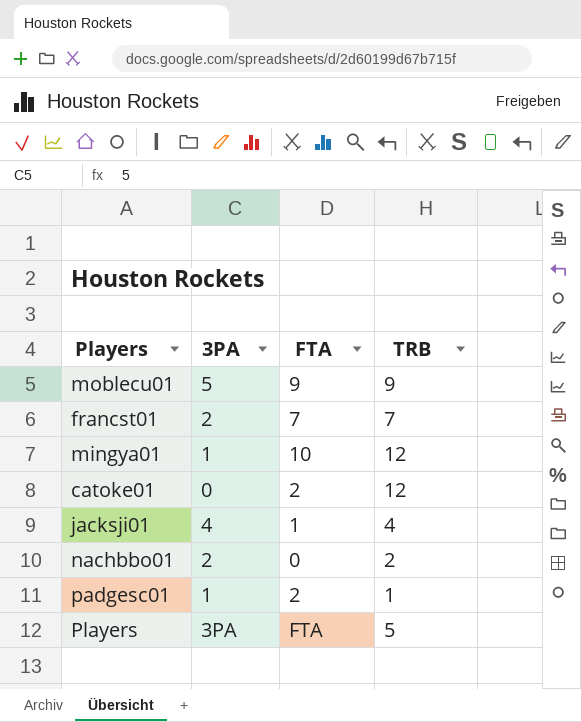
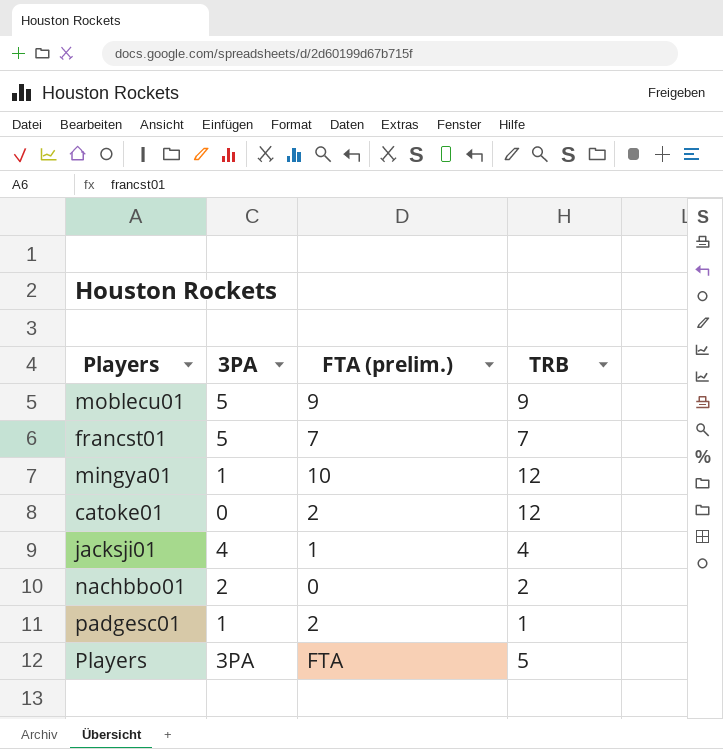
column name: FTA -> FTA (prelim.)
francst01 | 3PA: 2 -> 5

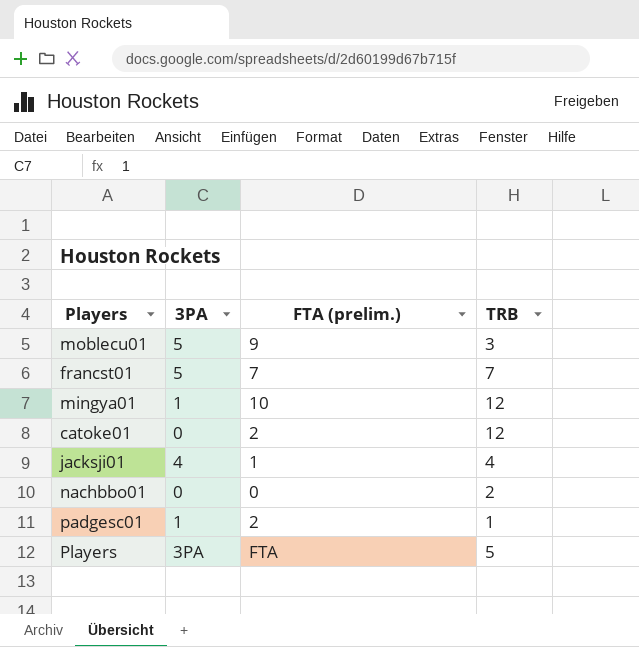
moblecu01 | TRB: 9 -> 3
nachbbo01 | 3PA: 2 -> 0

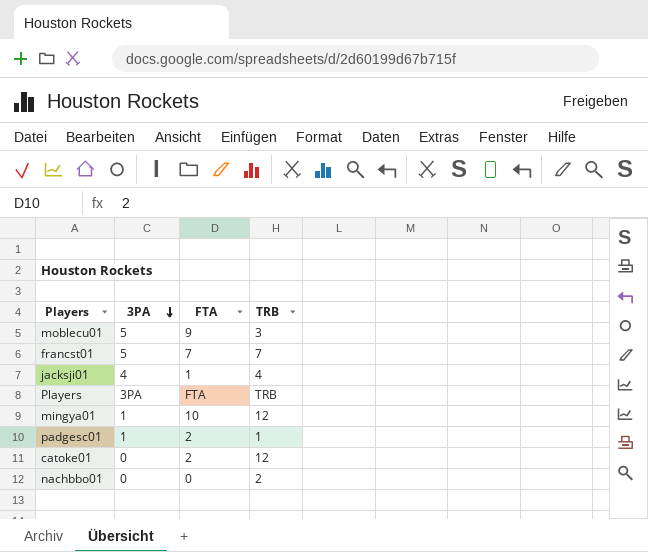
row order: none -> 3PA descending
column name: FTA (prelim.) -> FTA
Players | TRB: 5 -> TRB

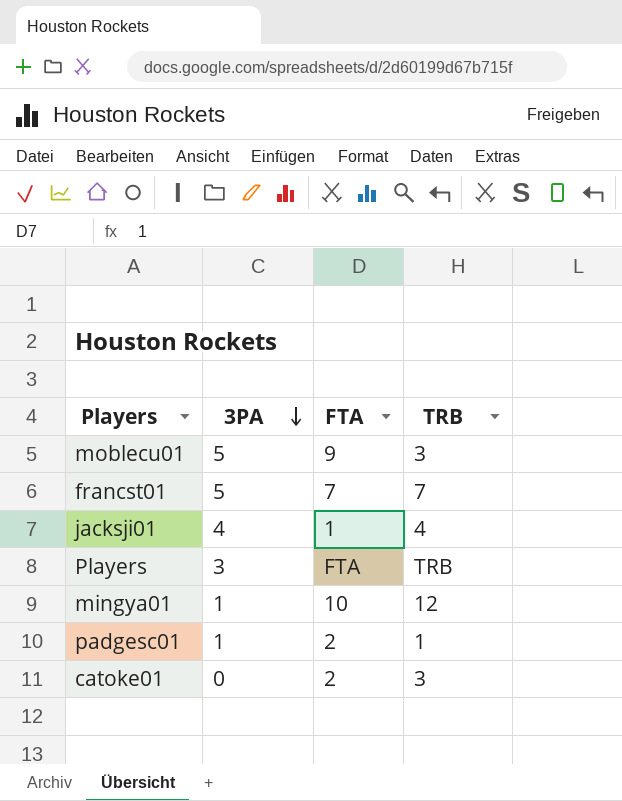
row nachbbo01: 0 | 0 | 2 -> none
Players | 3PA: 3PA -> 3
catoke01 | TRB: 12 -> 3

